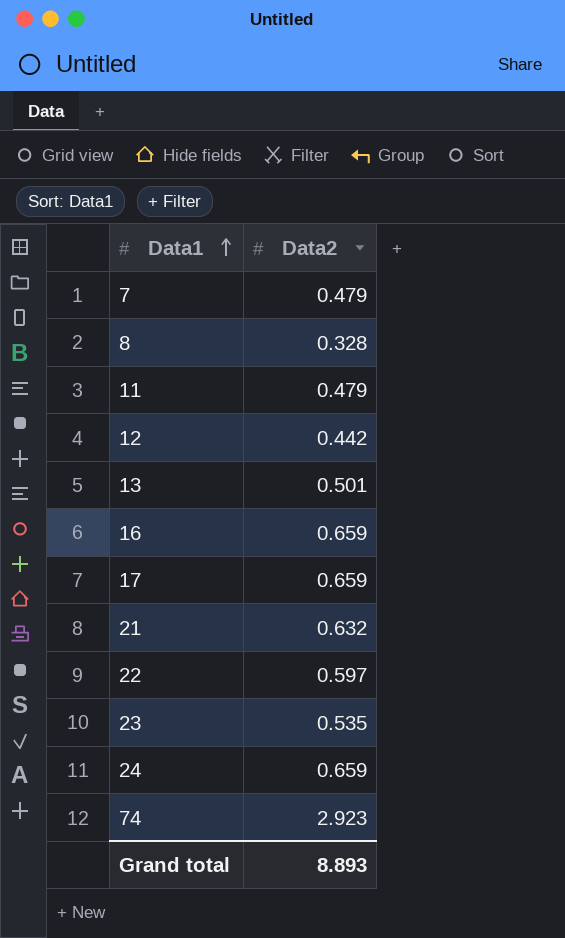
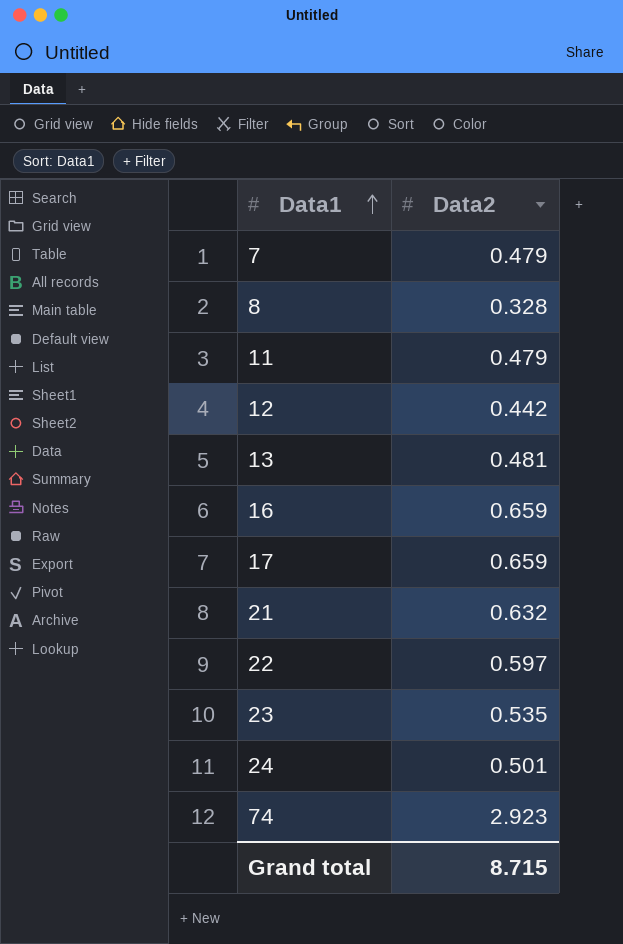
13 | Data2: 0.501 -> 0.481
24 | Data2: 0.659 -> 0.501
Grand total | Data2: 8.893 -> 8.715

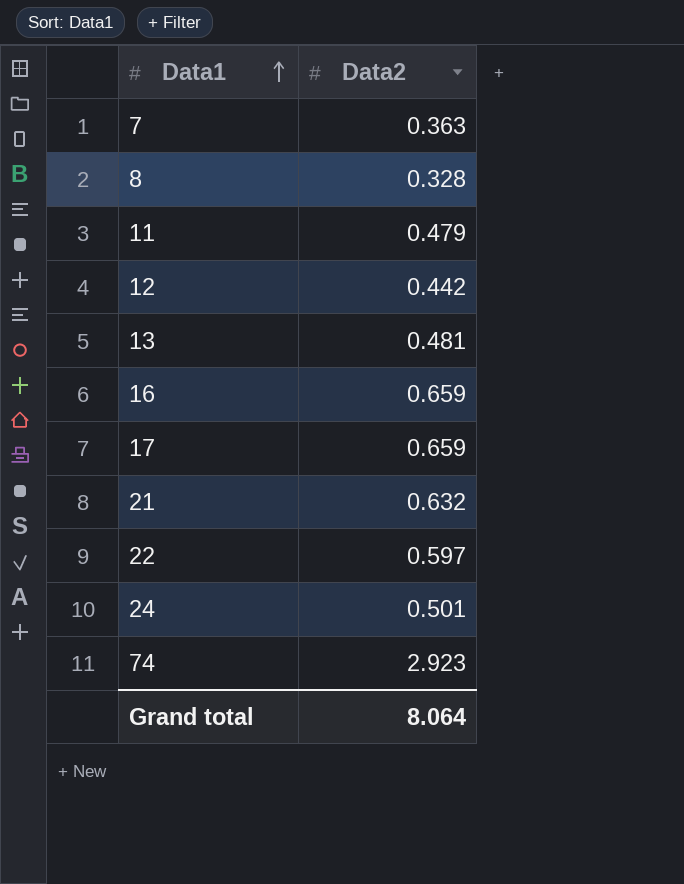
row 23: 0.535 -> none
7 | Data2: 0.479 -> 0.363
Grand total | Data2: 8.715 -> 8.064

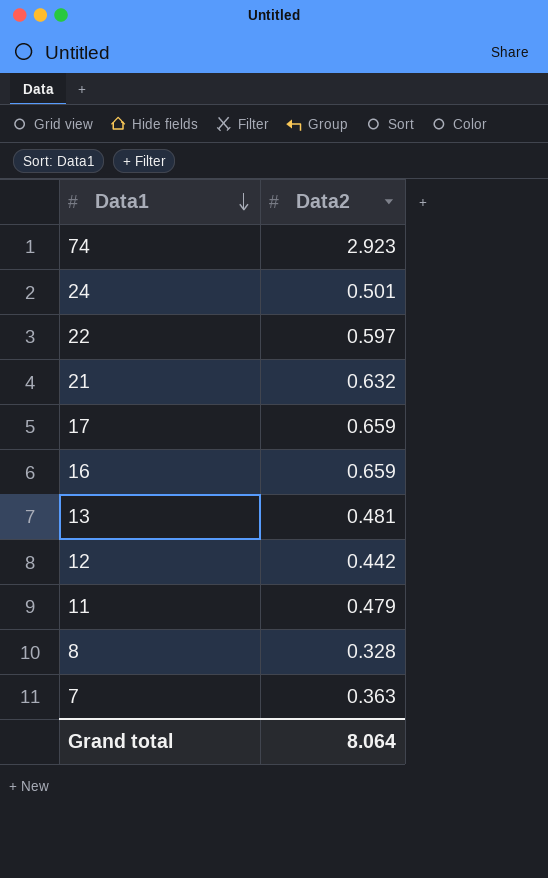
row order: Data1 ascending -> Data1 descending

